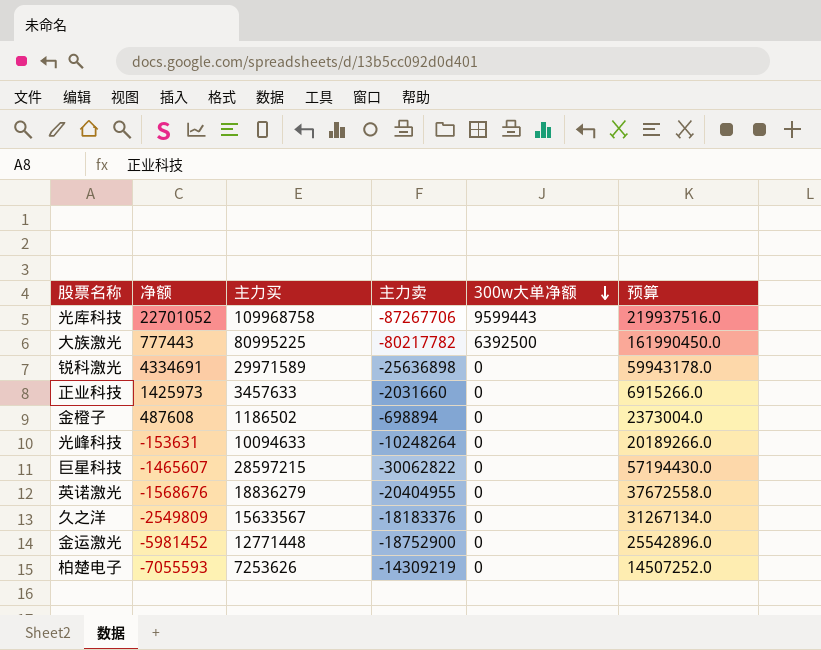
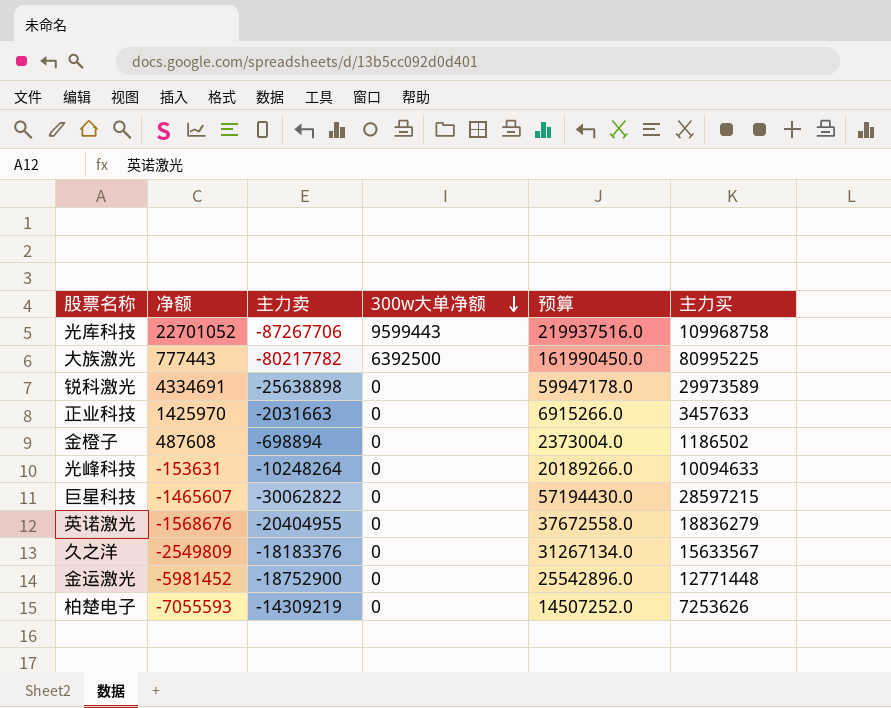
column 主力买 | position: 3 -> 6
锐科激光 | 主力卖: -25636898 -> -25638898
锐科激光 | 预算: 59943178.0 -> 59947178.0
锐科激光 | 主力买: 29971589 -> 29973589
正业科技 | 净额: 1425973 -> 1425970
正业科技 | 主力卖: -2031660 -> -2031663

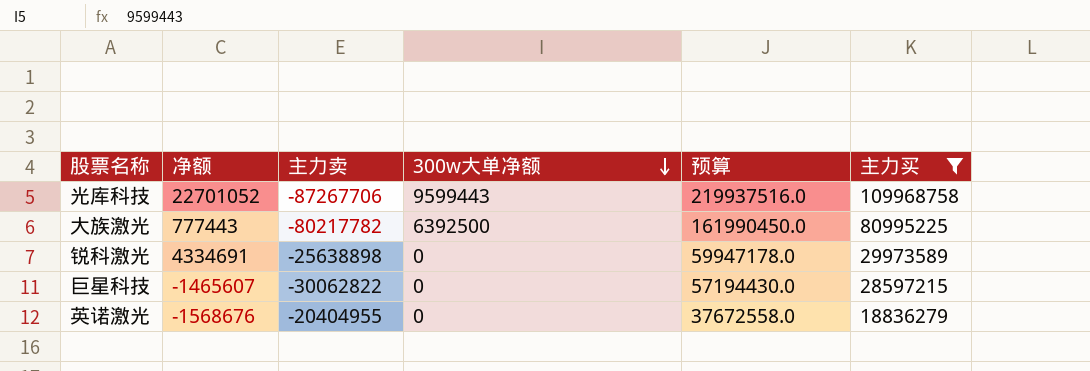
filter: none -> 主力买 >= 18836279

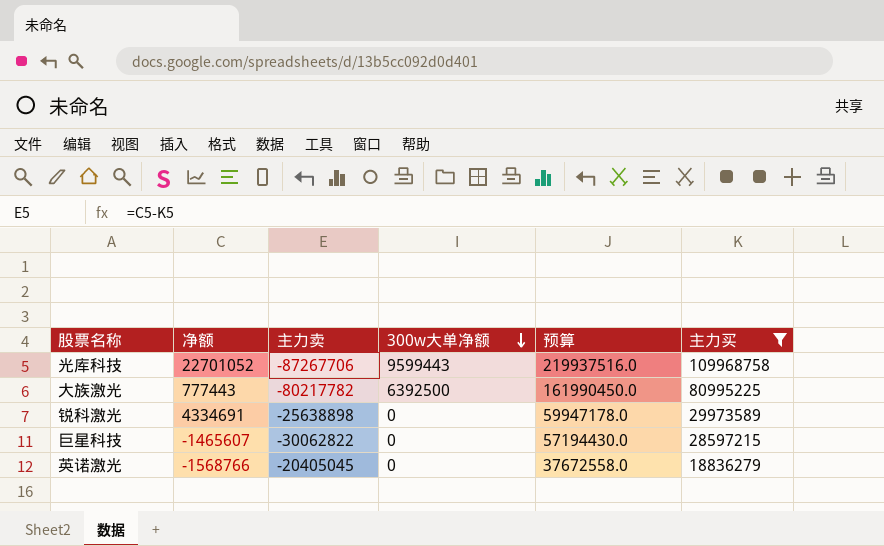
英诺激光 | 净额: -1568676 -> -1568766
英诺激光 | 主力卖: -20404955 -> -20405045

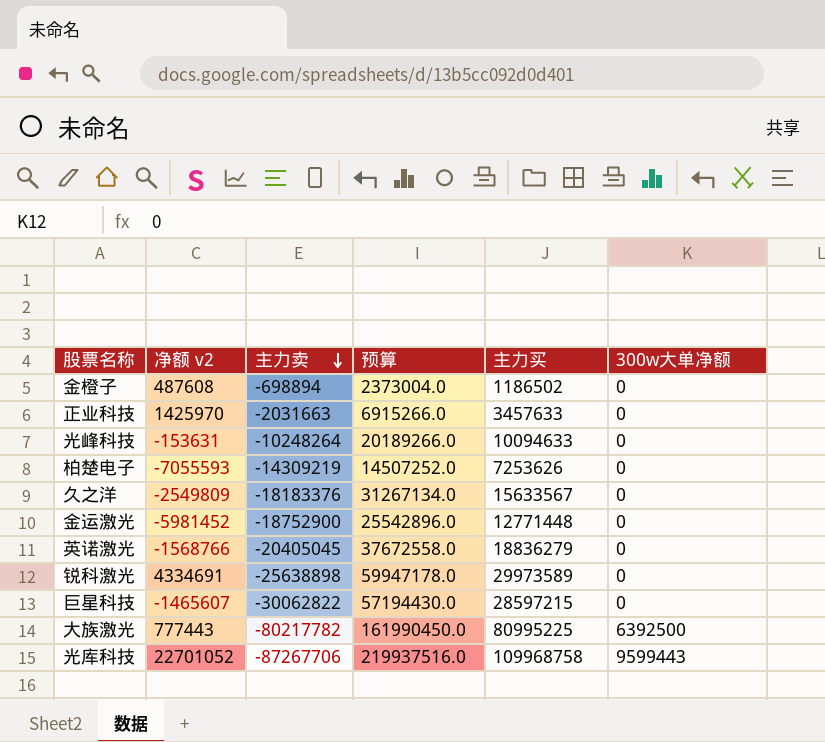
filter: 主力买 >= 18836279 -> none
row order: 300w大单净额 descending -> 主力卖 descending
column name: 净额 -> 净额 v2
column 300w大单净额 | position: 4 -> 6

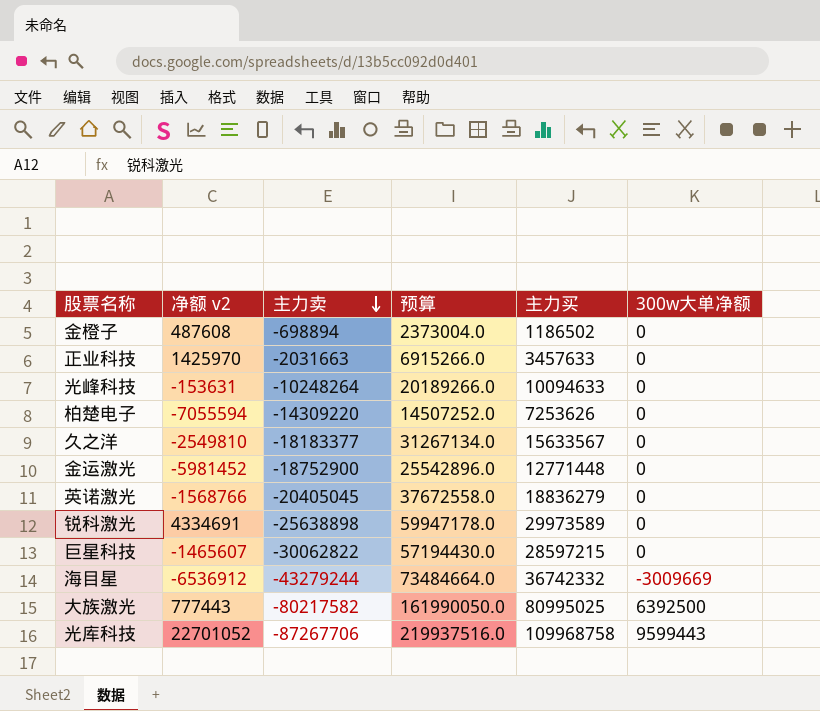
柏楚电子 | 净额 v2: -7055593 -> -7055594
柏楚电子 | 主力卖: -14309219 -> -14309220
久之洋 | 净额 v2: -2549809 -> -2549810
久之洋 | 主力卖: -18183376 -> -18183377
row 海目星: none -> -6536912 | -43279244 | 73484664.0 | 36742332 | -3009669
大族激光 | 主力卖: -80217782 -> -80217582
大族激光 | 预算: 161990450.0 -> 161990050.0
大族激光 | 主力买: 80995225 -> 80995025

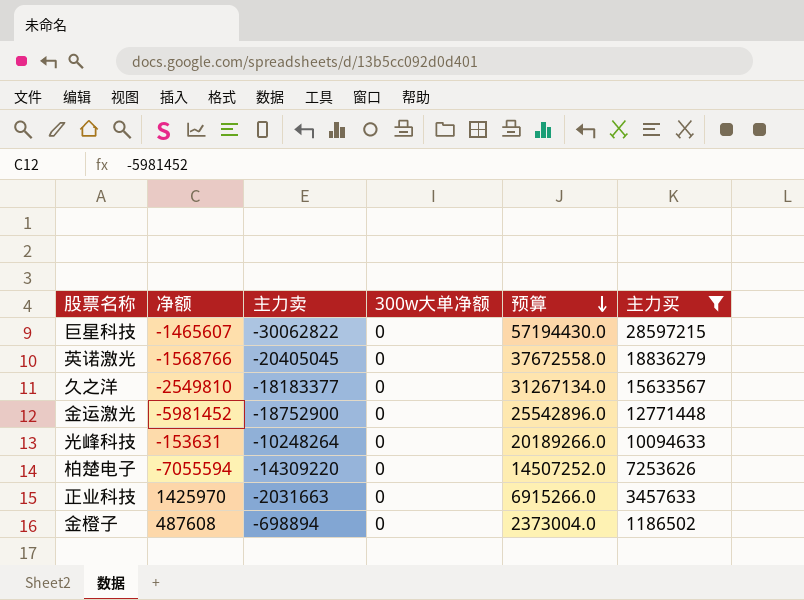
filter: none -> 主力买 <= 28597215
row order: 主力卖 descending -> 预算 descending
column name: 净额 v2 -> 净额
column 300w大单净额 | position: 6 -> 4

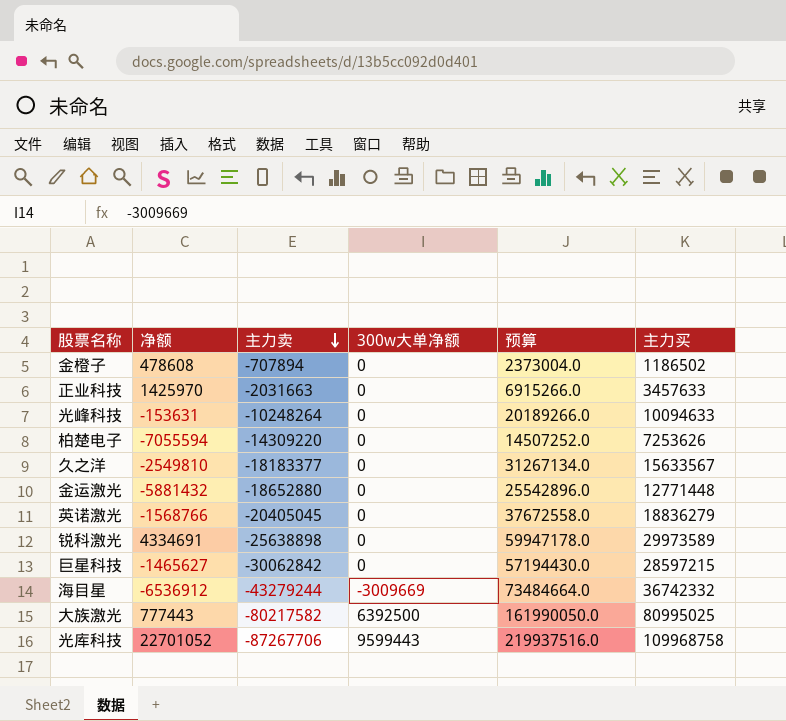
filter: 主力买 <= 28597215 -> none
row order: 预算 descending -> 主力卖 descending
金橙子 | 净额: 487608 -> 478608
金橙子 | 主力卖: -698894 -> -707894
金运激光 | 净额: -5981452 -> -5881432
金运激光 | 主力卖: -18752900 -> -18652880
巨星科技 | 净额: -1465607 -> -1465627
巨星科技 | 主力卖: -30062822 -> -30062842

